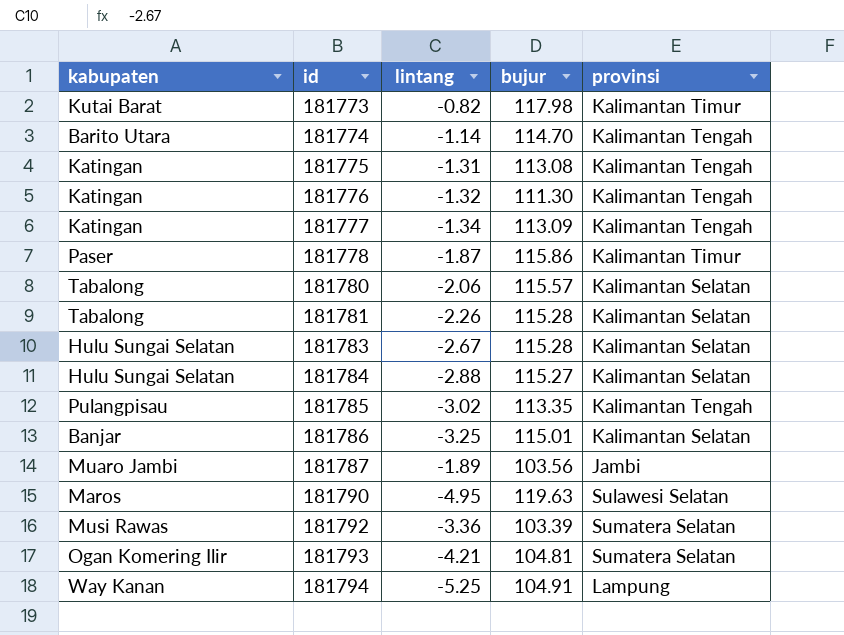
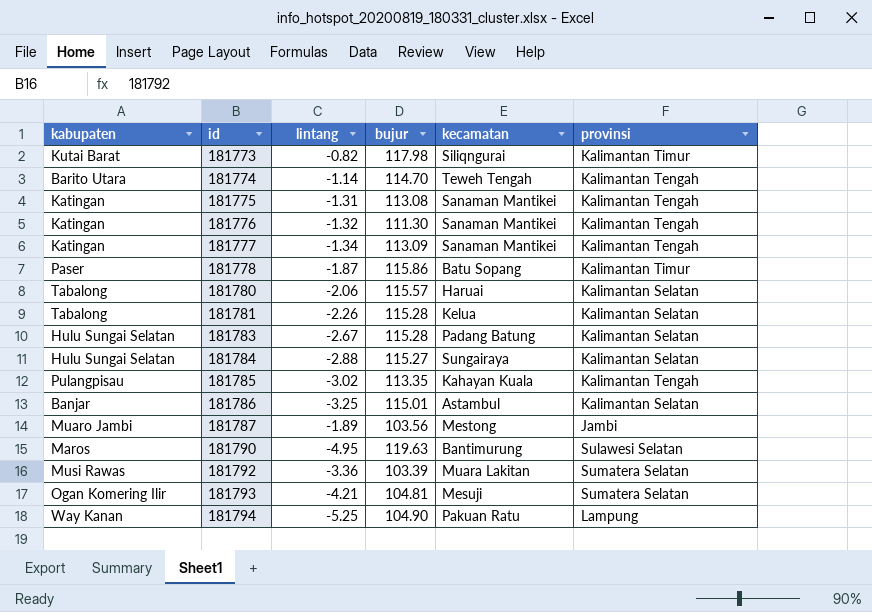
column kecamatan | position: none -> 5
181794 | bujur: 104.91 -> 104.90

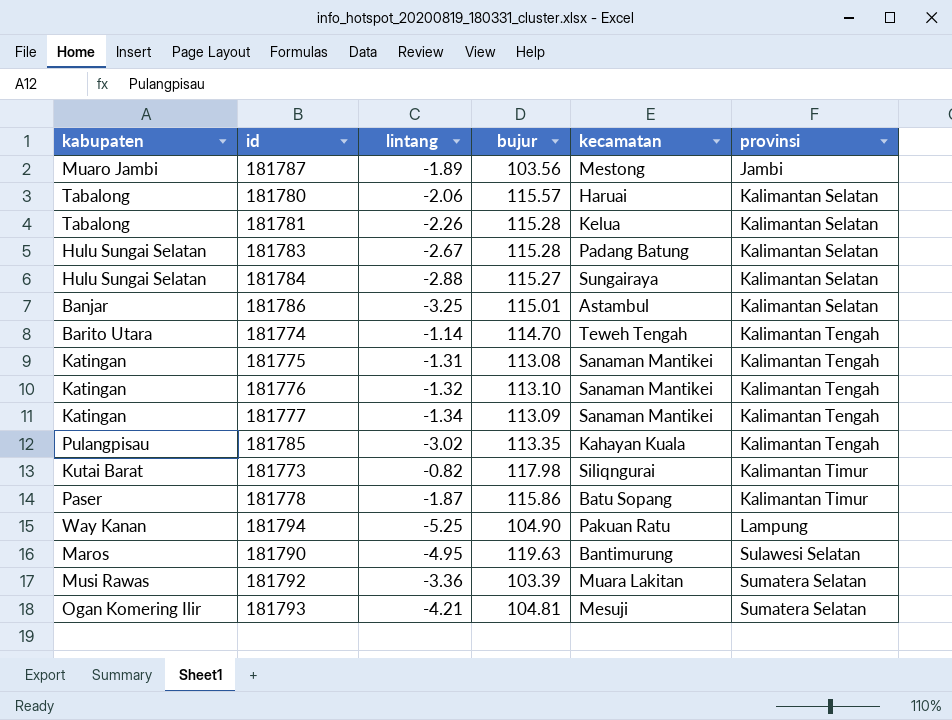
row order: id ascending -> provinsi ascending
181776 | bujur: 111.30 -> 113.10

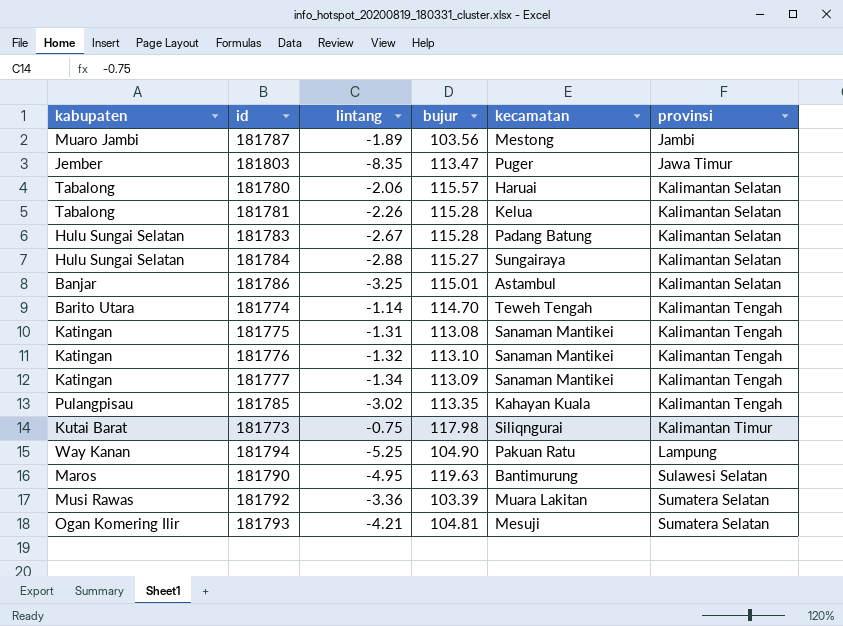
row 181778: Paser | -1.87 | 115.86 | Batu Sopang | Kalimantan Timur -> none
row 181803: none -> Jember | -8.35 | 113.47 | Puger | Jawa Timur
181773 | lintang: -0.82 -> -0.75

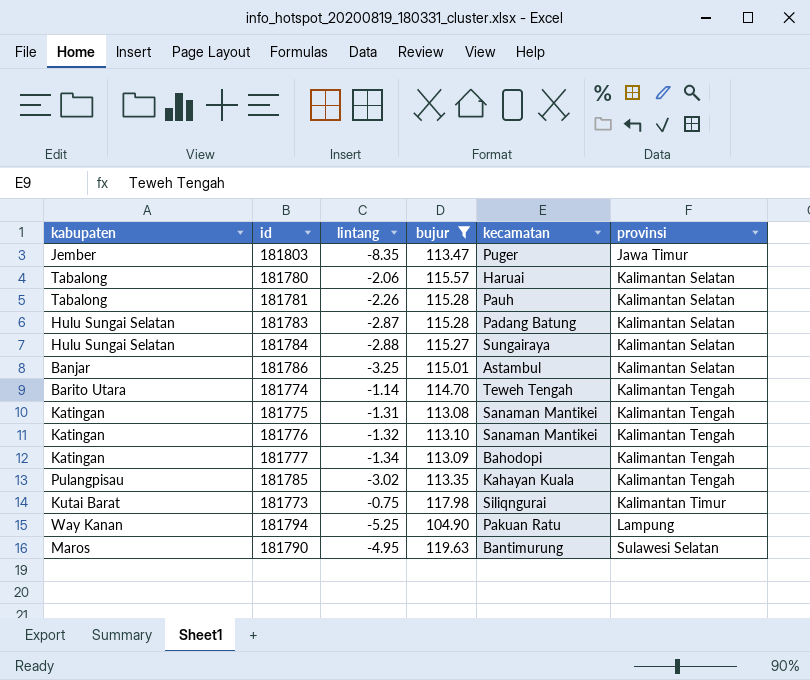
filter: none -> bujur >= 104.90
181781 | kecamatan: Kelua -> Pauh
181783 | lintang: -2.67 -> -2.87
181777 | kecamatan: Sanaman Mantikei -> Bahodopi

